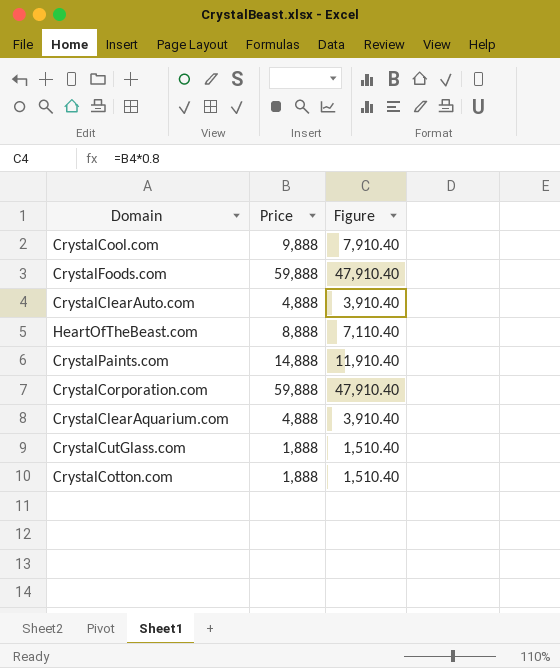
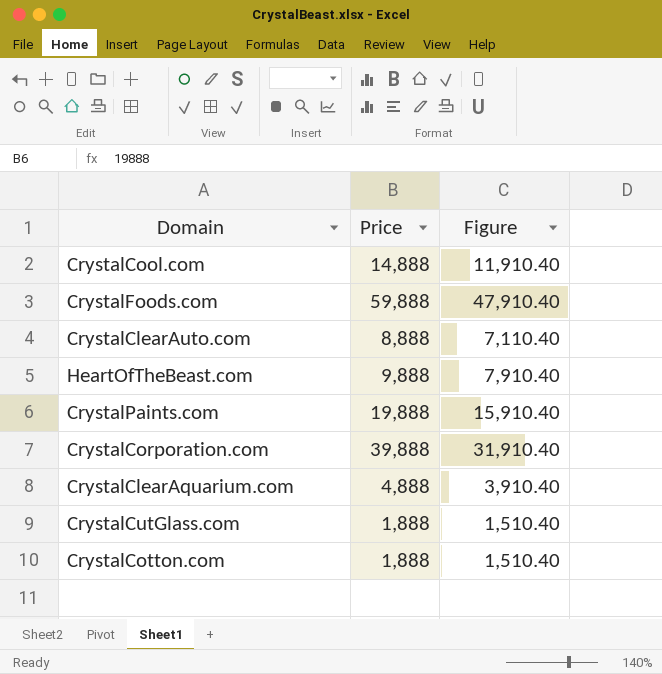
CrystalCool.com | Price: 9,888 -> 14,888
CrystalCool.com | Figure: 7,910.40 -> 11,910.40
CrystalClearAuto.com | Price: 4,888 -> 8,888
CrystalClearAuto.com | Figure: 3,910.40 -> 7,110.40
HeartOfTheBeast.com | Price: 8,888 -> 9,888
HeartOfTheBeast.com | Figure: 7,110.40 -> 7,910.40
CrystalPaints.com | Price: 14,888 -> 19,888
CrystalPaints.com | Figure: 11,910.40 -> 15,910.40
CrystalCorporation.com | Price: 59,888 -> 39,888
CrystalCorporation.com | Figure: 47,910.40 -> 31,910.40

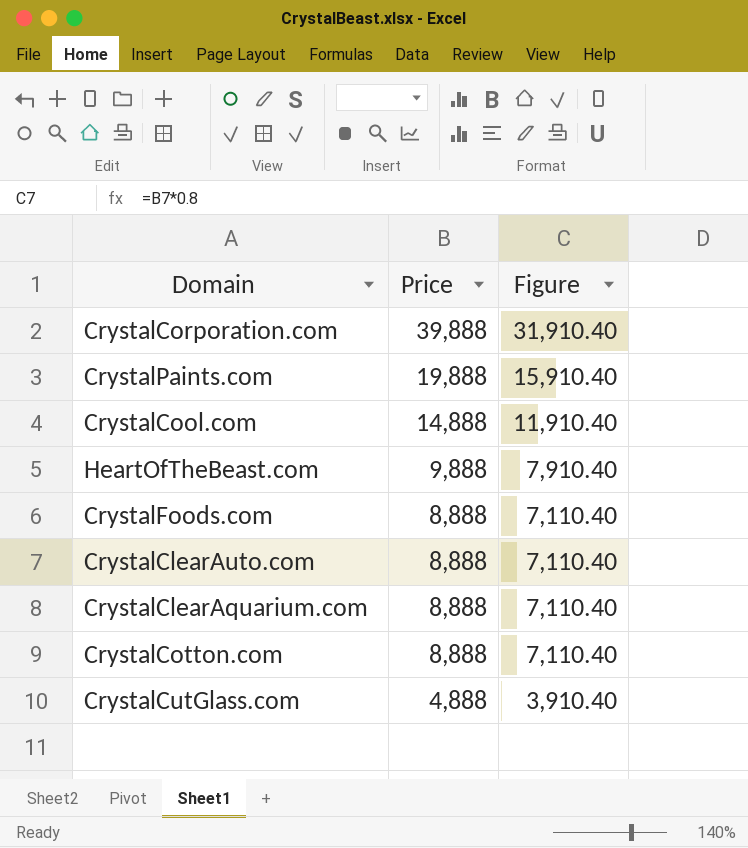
row order: none -> Price descending
CrystalFoods.com | Price: 59,888 -> 8,888
CrystalFoods.com | Figure: 47,910.40 -> 7,110.40
CrystalClearAquarium.com | Price: 4,888 -> 8,888
CrystalClearAquarium.com | Figure: 3,910.40 -> 7,110.40
CrystalCotton.com | Price: 1,888 -> 8,888
CrystalCotton.com | Figure: 1,510.40 -> 7,110.40
CrystalCutGlass.com | Price: 1,888 -> 4,888
CrystalCutGlass.com | Figure: 1,510.40 -> 3,910.40

